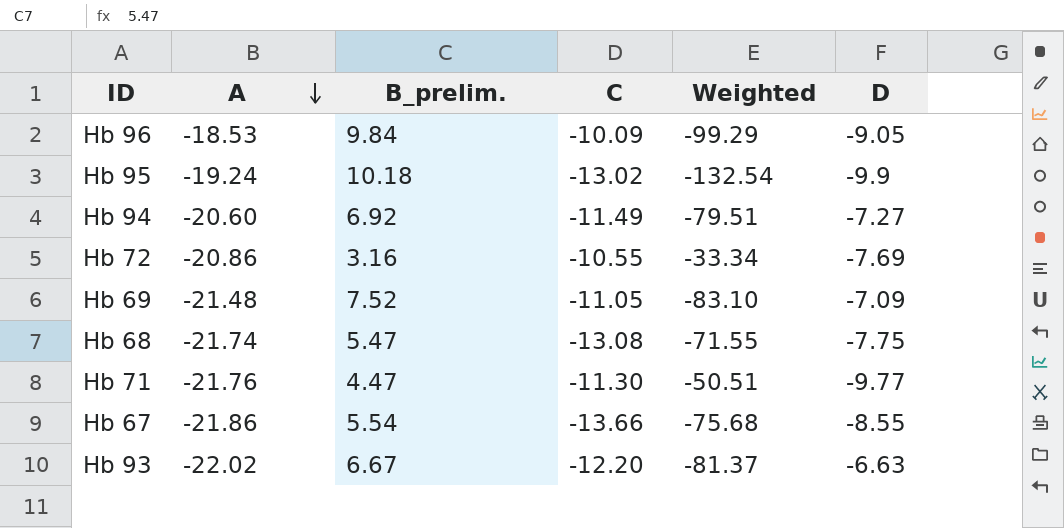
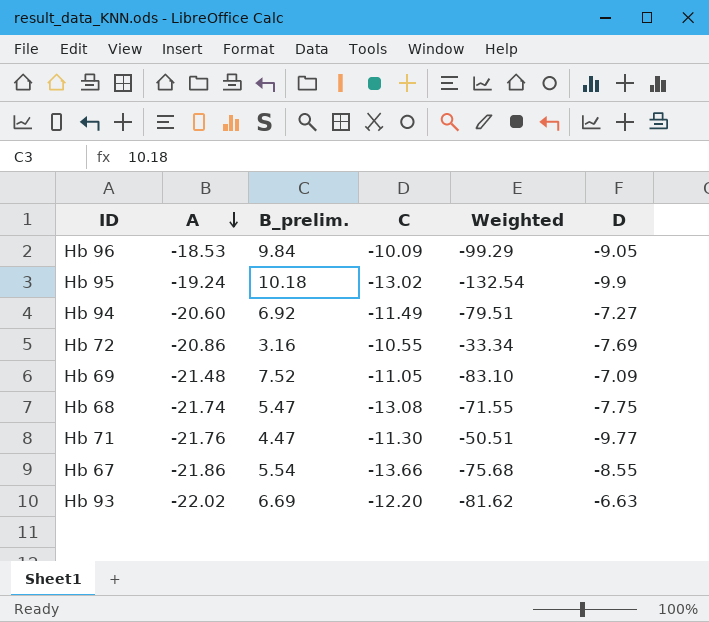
Hb 93 | B_prelim.: 6.67 -> 6.69
Hb 93 | Weighted: -81.37 -> -81.62

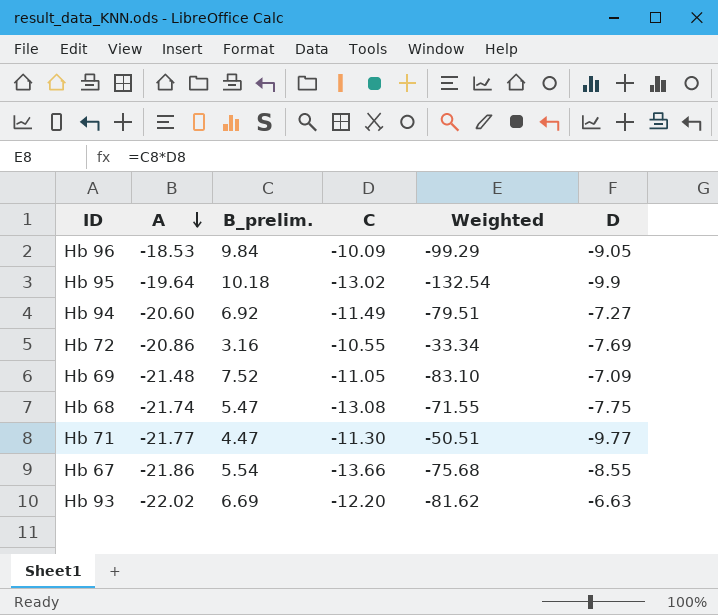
Hb 95 | A: -19.24 -> -19.64
Hb 71 | A: -21.76 -> -21.77

